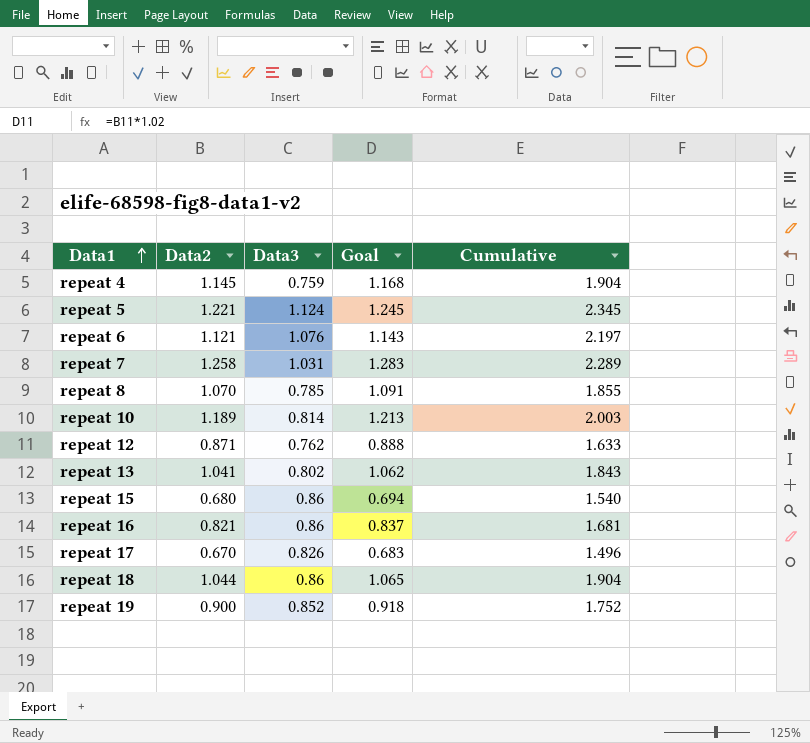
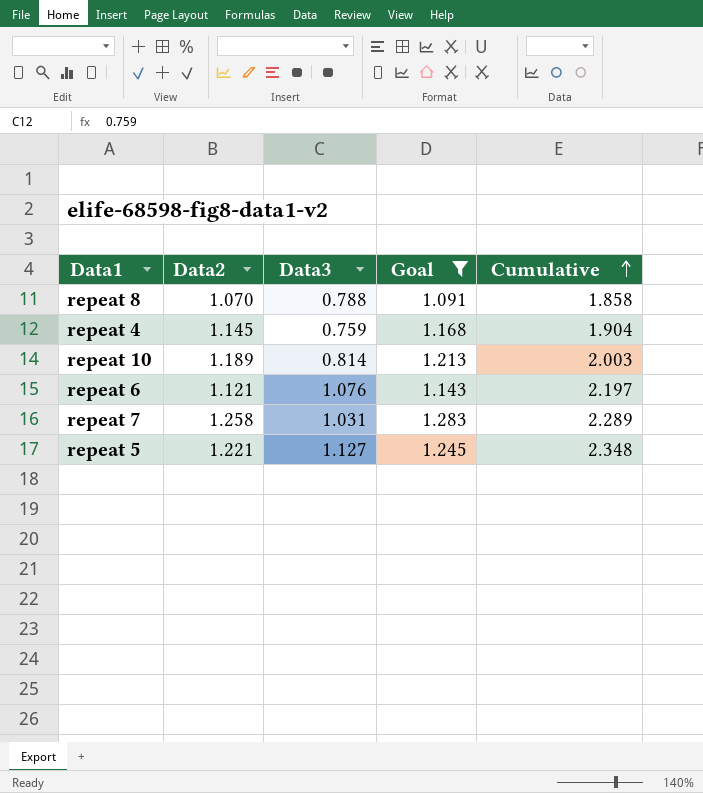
filter: none -> Goal >= 1.091
row order: Data1 ascending -> Cumulative ascending
repeat 8 | Data3: 0.785 -> 0.788
repeat 8 | Cumulative: 1.855 -> 1.858
repeat 5 | Data3: 1.124 -> 1.127
repeat 5 | Cumulative: 2.345 -> 2.348

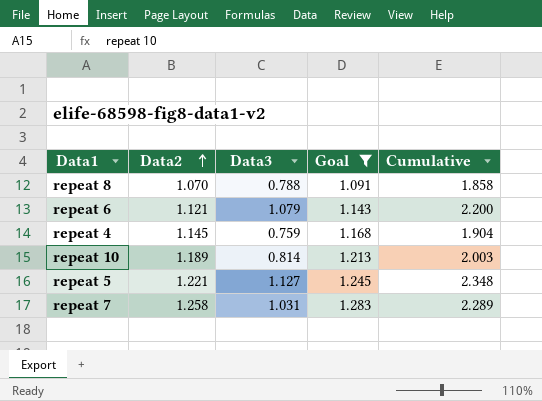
row order: Cumulative ascending -> Data2 ascending
repeat 6 | Data3: 1.076 -> 1.079
repeat 6 | Cumulative: 2.197 -> 2.200

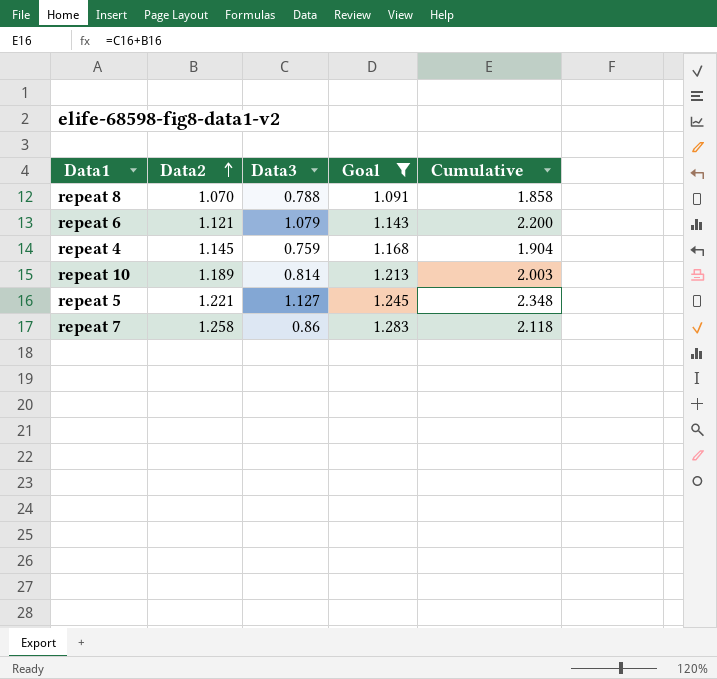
repeat 7 | Data3: 1.031 -> 0.86
repeat 7 | Cumulative: 2.289 -> 2.118

